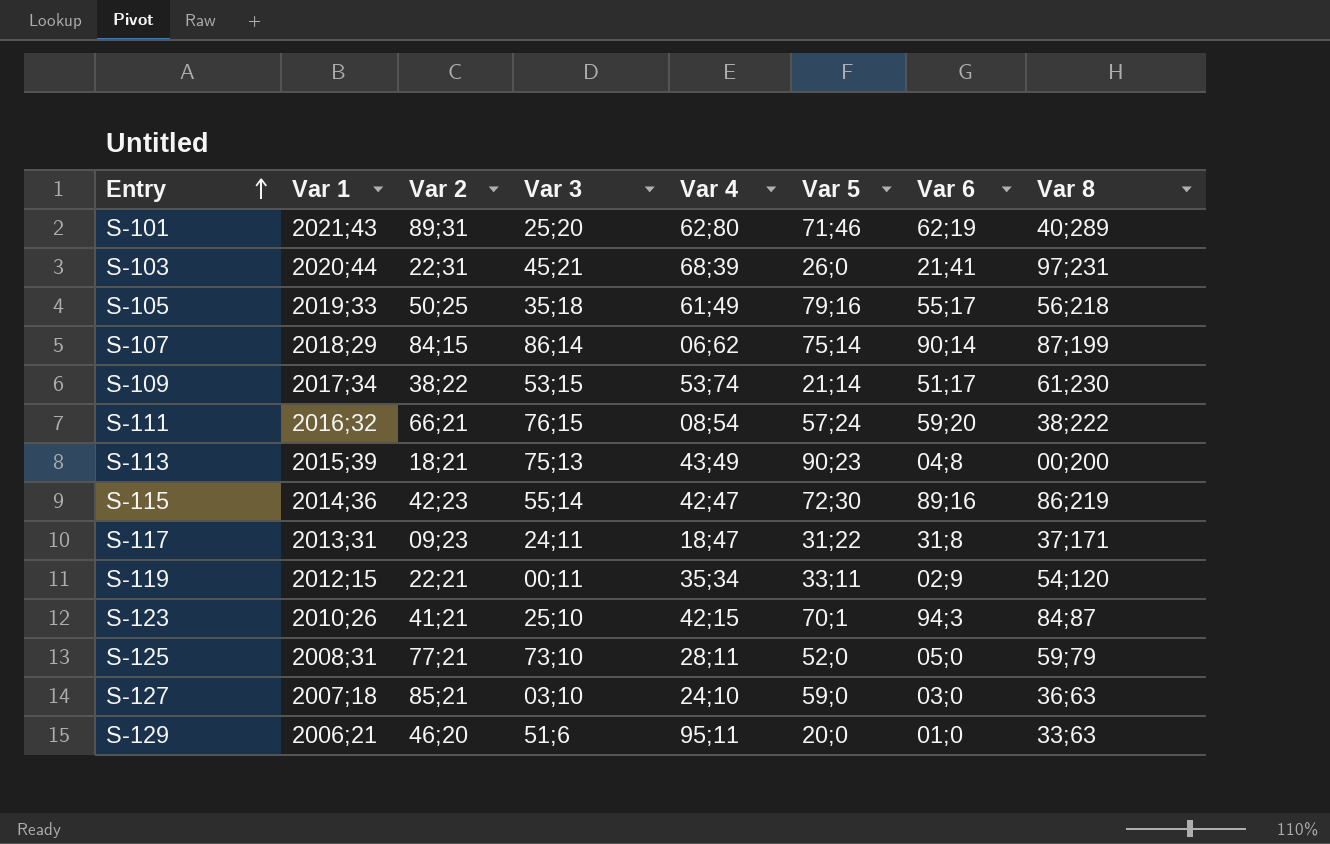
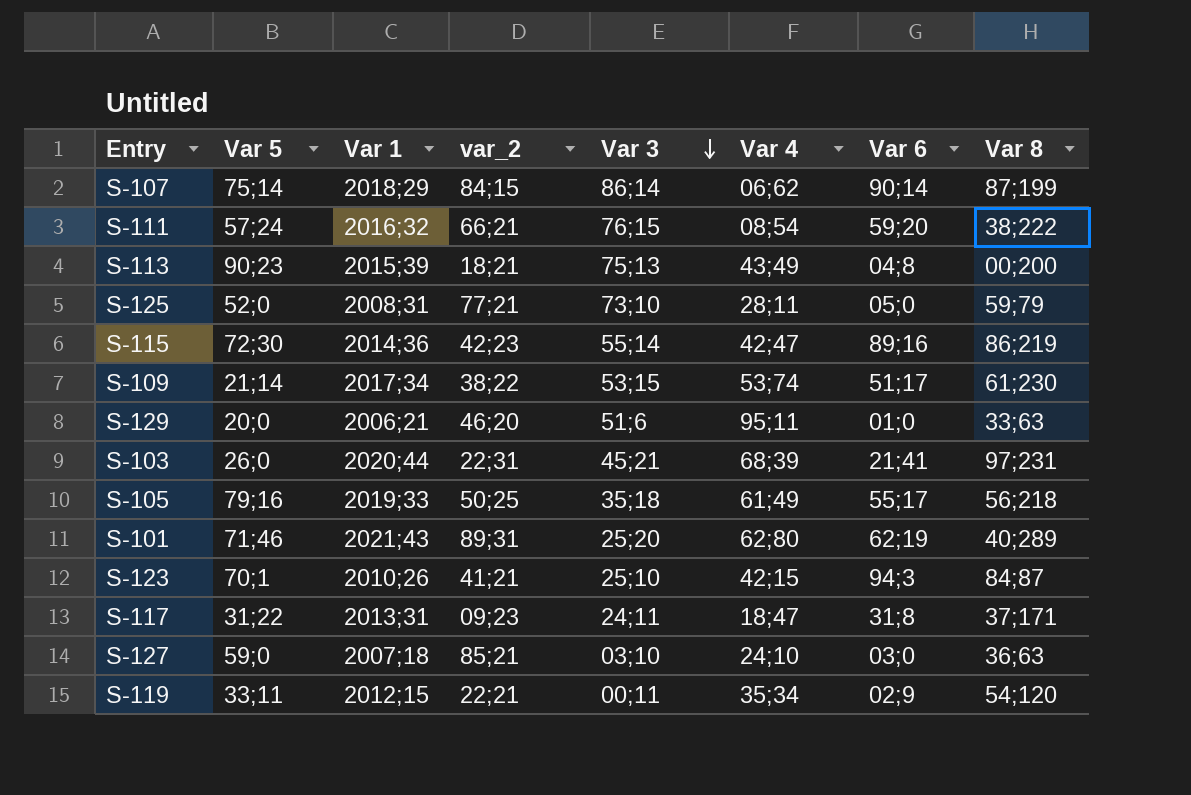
row order: Entry ascending -> Var 3 descending
column Var 5 | position: 6 -> 2
column name: Var 2 -> var_2

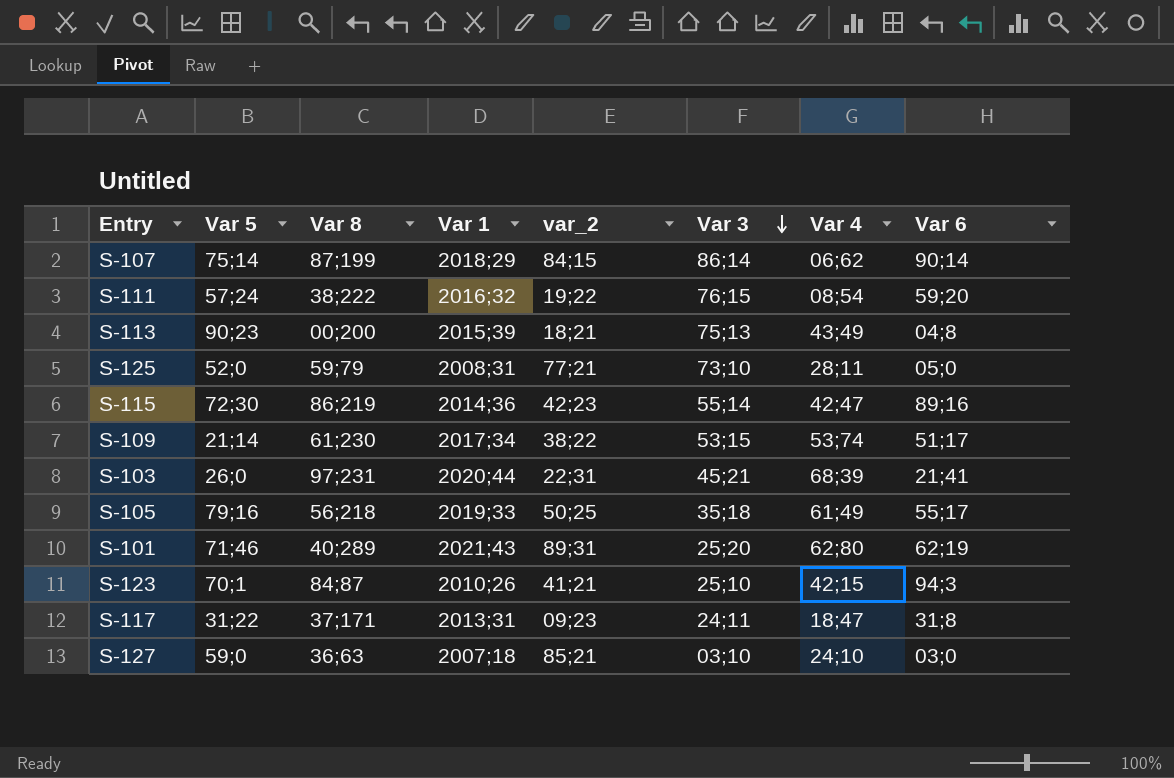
column Var 8 | position: 8 -> 3
row S-129: 20;0 | 2006;21 | 46;20 | 51;6 | 95;11 | 01;0 | 33;63 -> none
row S-119: 33;11 | 2012;15 | 22;21 | 00;11 | 35;34 | 02;9 | 54;120 -> none
S-111 | var_2: 66;21 -> 19;22

